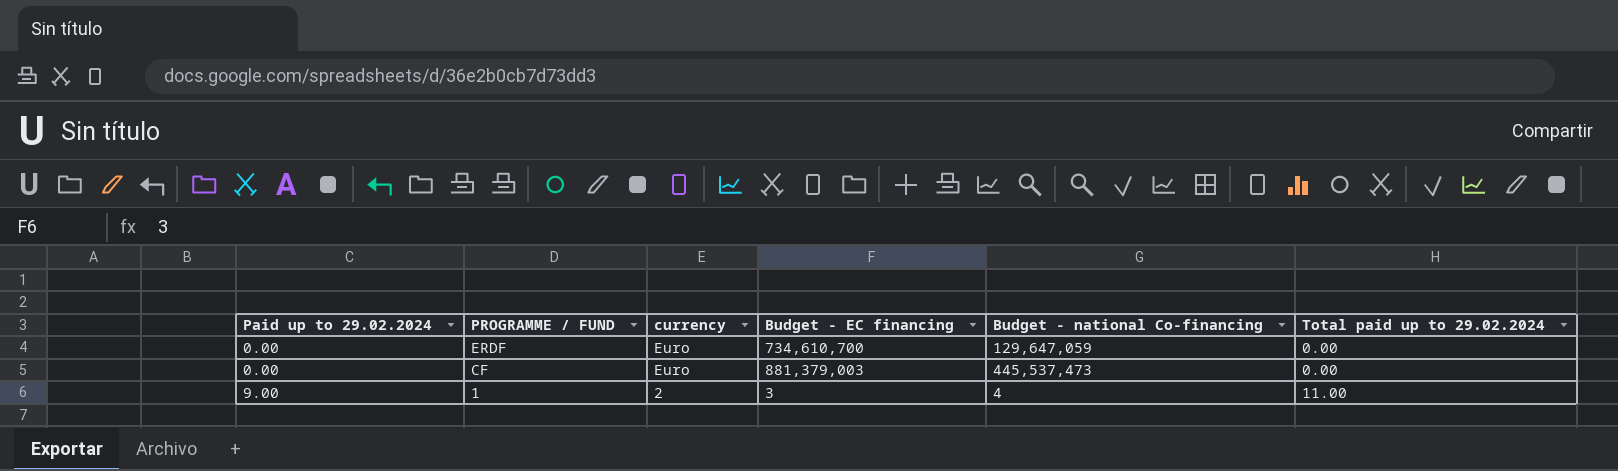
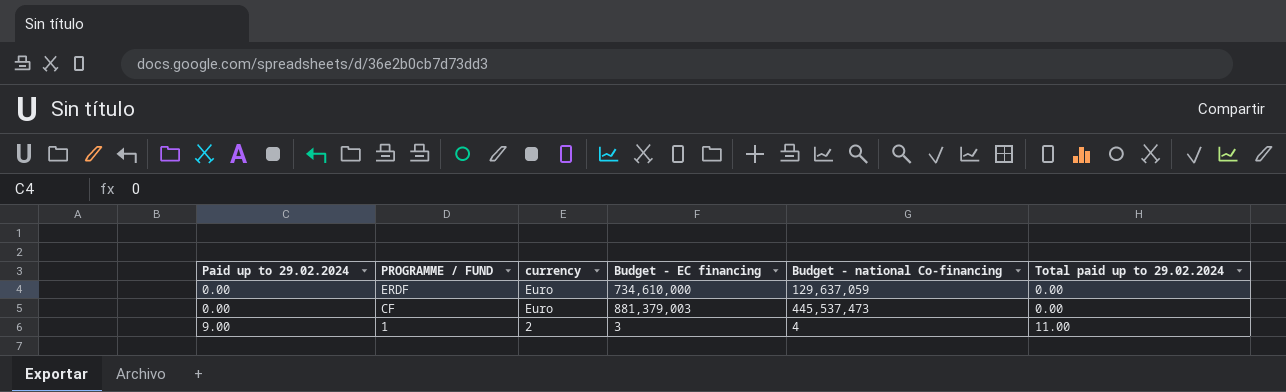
ERDF | Budget - EC financing: 734,610,700 -> 734,610,000
ERDF | Budget - national Co-financing: 129,647,059 -> 129,637,059

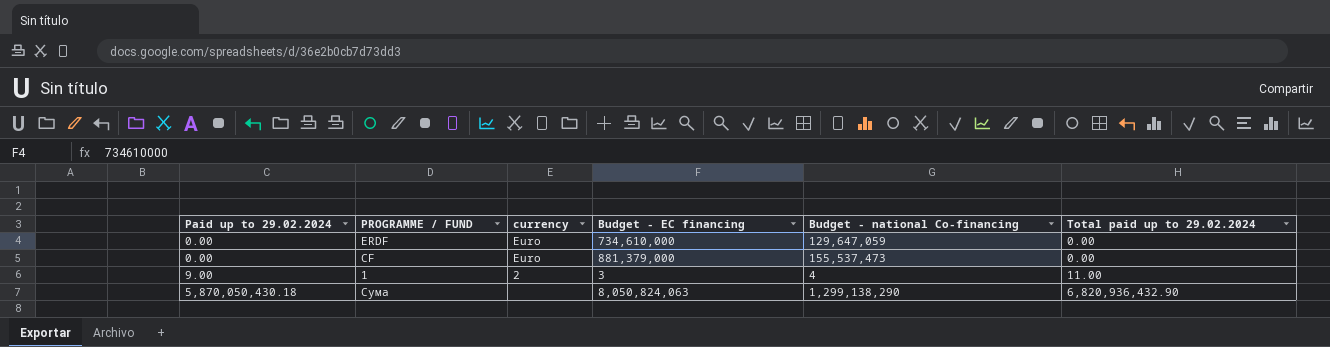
ERDF | Budget - national Co-financing: 129,637,059 -> 129,647,059
CF | Budget - EC financing: 881,379,003 -> 881,379,000
CF | Budget - national Co-financing: 445,537,473 -> 155,537,473
row Сума: none -> 5,870,050,430.18 | none | 8,050,824,063 | 1,299,138,290 | 6,820,936,432.90

